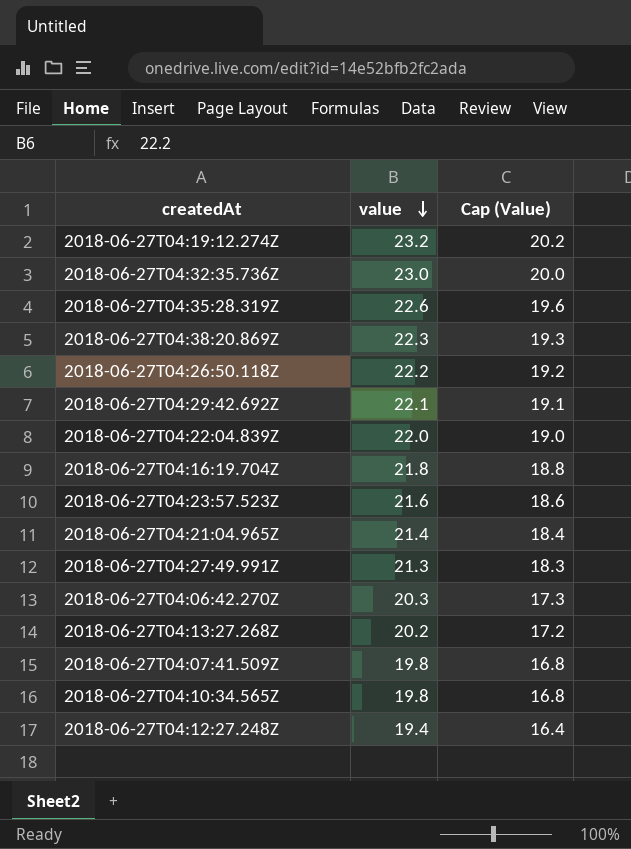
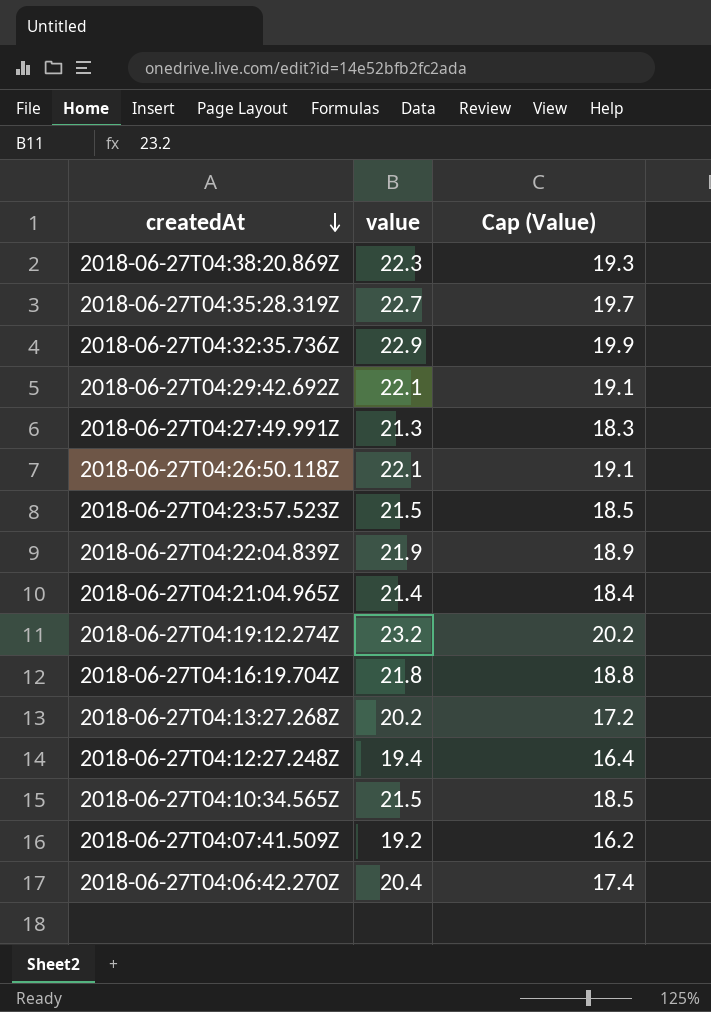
row order: value descending -> createdAt descending
2018-06-27T04:35:28.319Z | value: 22.6 -> 22.7
2018-06-27T04:35:28.319Z | Cap (Value): 19.6 -> 19.7
2018-06-27T04:32:35.736Z | value: 23.0 -> 22.9
2018-06-27T04:32:35.736Z | Cap (Value): 20.0 -> 19.9
2018-06-27T04:26:50.118Z | value: 22.2 -> 22.1
2018-06-27T04:26:50.118Z | Cap (Value): 19.2 -> 19.1
2018-06-27T04:23:57.523Z | value: 21.6 -> 21.5
2018-06-27T04:23:57.523Z | Cap (Value): 18.6 -> 18.5
2018-06-27T04:22:04.839Z | value: 22.0 -> 21.9
2018-06-27T04:22:04.839Z | Cap (Value): 19.0 -> 18.9
2018-06-27T04:10:34.565Z | value: 19.8 -> 21.5
2018-06-27T04:10:34.565Z | Cap (Value): 16.8 -> 18.5
2018-06-27T04:07:41.509Z | value: 19.8 -> 19.2
2018-06-27T04:07:41.509Z | Cap (Value): 16.8 -> 16.2
2018-06-27T04:06:42.270Z | value: 20.3 -> 20.4
2018-06-27T04:06:42.270Z | Cap (Value): 17.3 -> 17.4

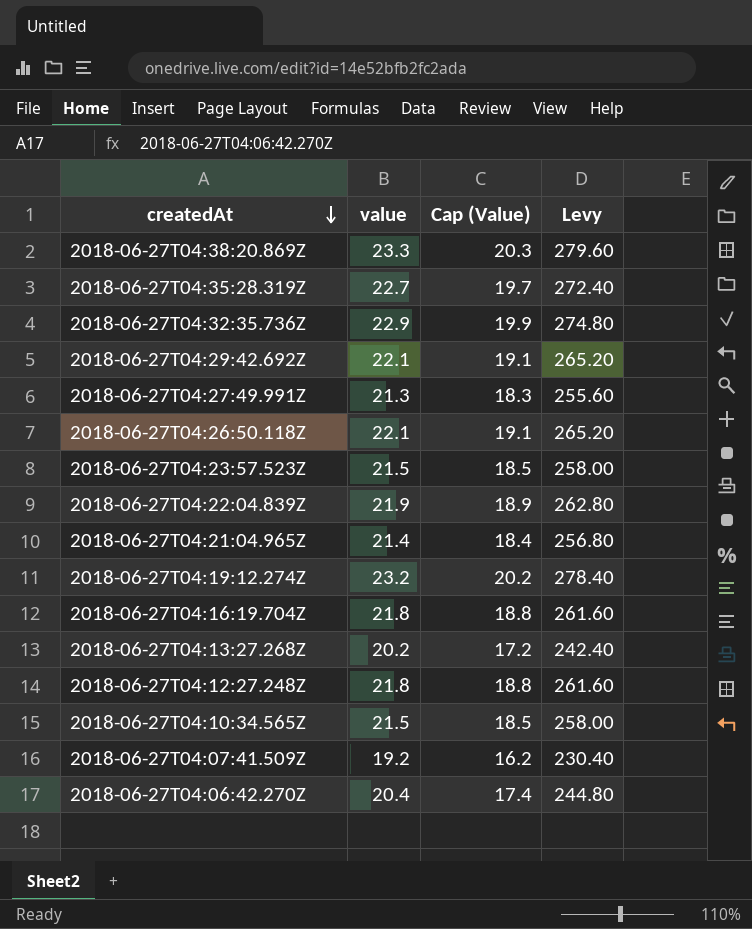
column Levy | formula: none -> [value] * 12
2018-06-27T04:38:20.869Z | value: 22.3 -> 23.3
2018-06-27T04:38:20.869Z | Cap (Value): 19.3 -> 20.3
2018-06-27T04:12:27.248Z | value: 19.4 -> 21.8
2018-06-27T04:12:27.248Z | Cap (Value): 16.4 -> 18.8

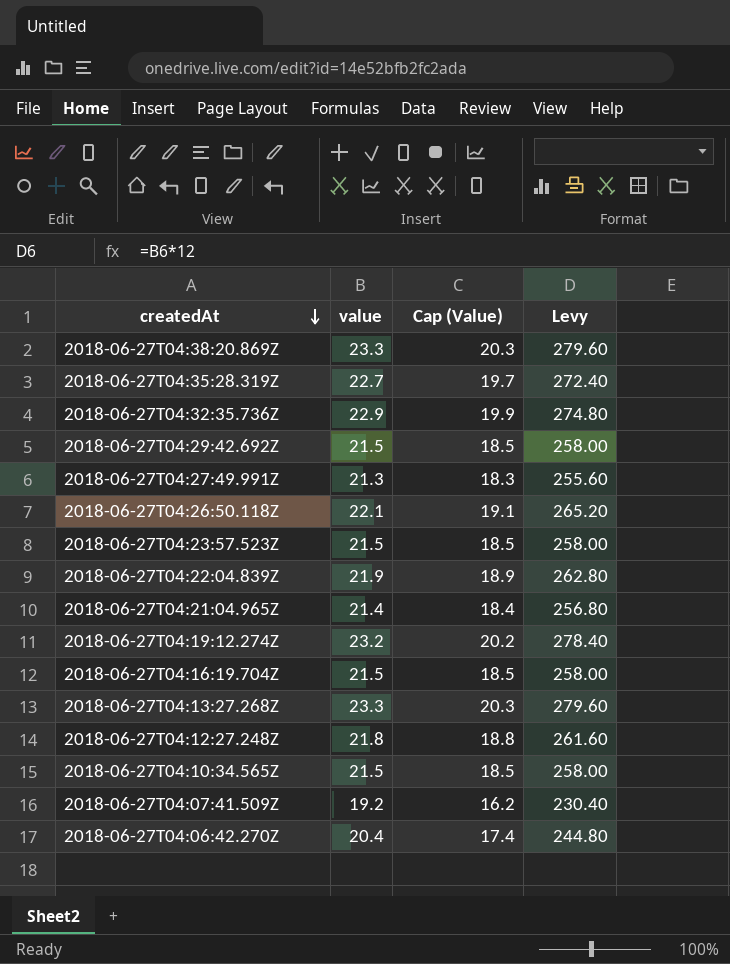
2018-06-27T04:29:42.692Z | value: 22.1 -> 21.5
2018-06-27T04:29:42.692Z | Cap (Value): 19.1 -> 18.5
2018-06-27T04:29:42.692Z | Levy: 265.20 -> 258.00
2018-06-27T04:16:19.704Z | value: 21.8 -> 21.5
2018-06-27T04:16:19.704Z | Cap (Value): 18.8 -> 18.5
2018-06-27T04:16:19.704Z | Levy: 261.60 -> 258.00
2018-06-27T04:13:27.268Z | value: 20.2 -> 23.3
2018-06-27T04:13:27.268Z | Cap (Value): 17.2 -> 20.3
2018-06-27T04:13:27.268Z | Levy: 242.40 -> 279.60

